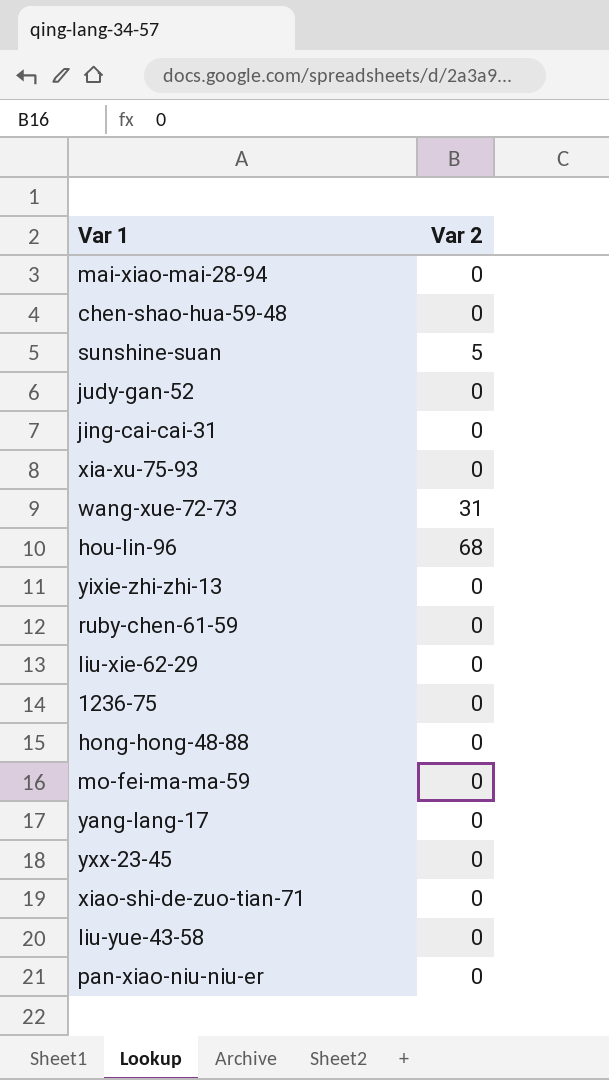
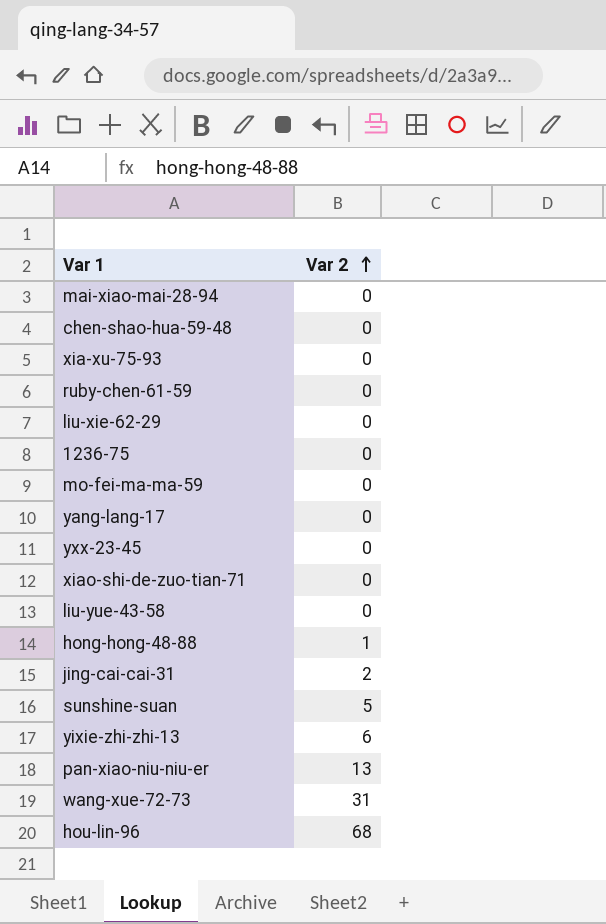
row order: none -> Var 2 ascending
row judy-gan-52: 0 -> none
hong-hong-48-88 | Var 2: 0 -> 1
jing-cai-cai-31 | Var 2: 0 -> 2
yixie-zhi-zhi-13 | Var 2: 0 -> 6
pan-xiao-niu-niu-er | Var 2: 0 -> 13

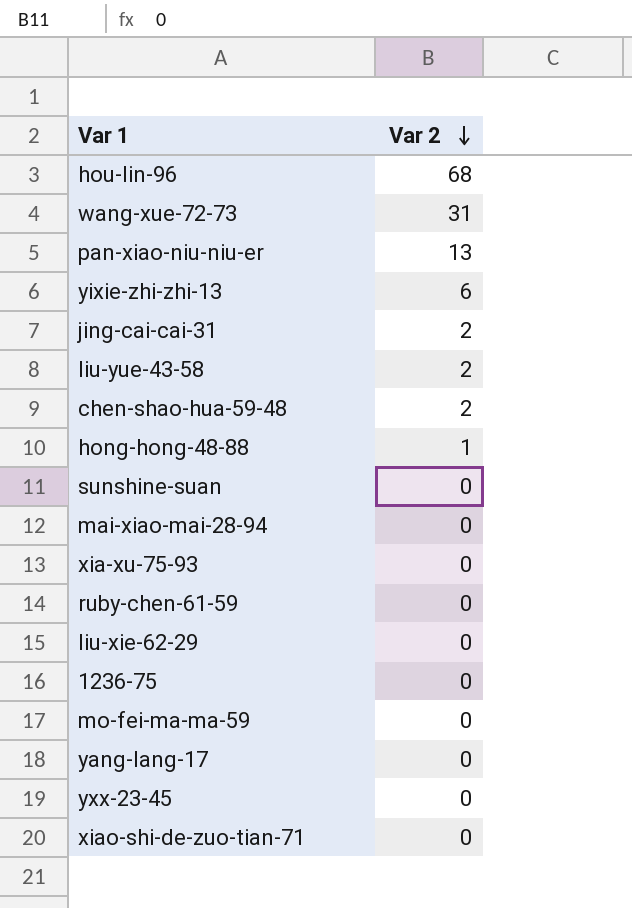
row order: Var 2 ascending -> Var 2 descending
liu-yue-43-58 | Var 2: 0 -> 2
chen-shao-hua-59-48 | Var 2: 0 -> 2
sunshine-suan | Var 2: 5 -> 0

